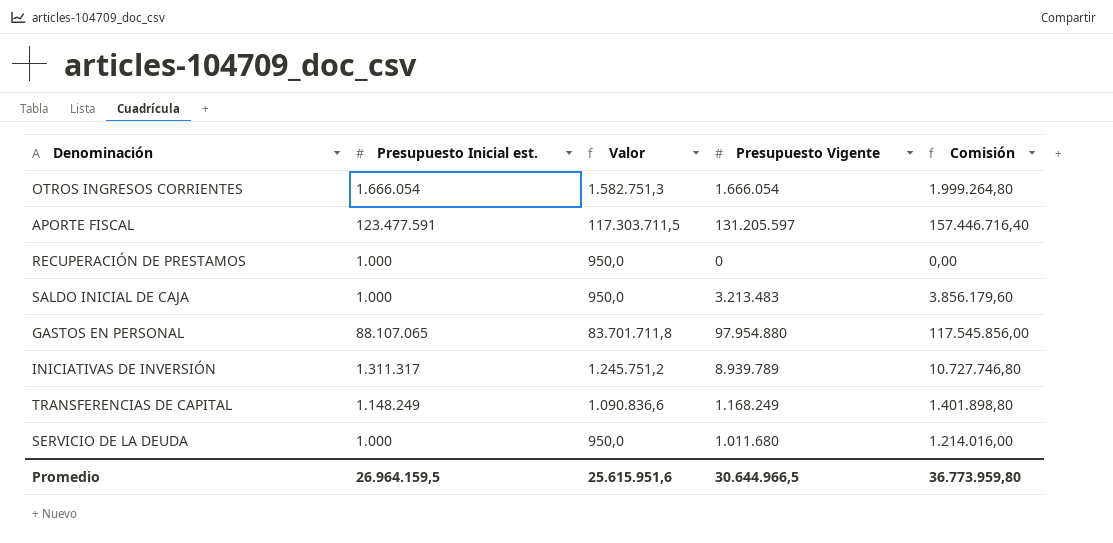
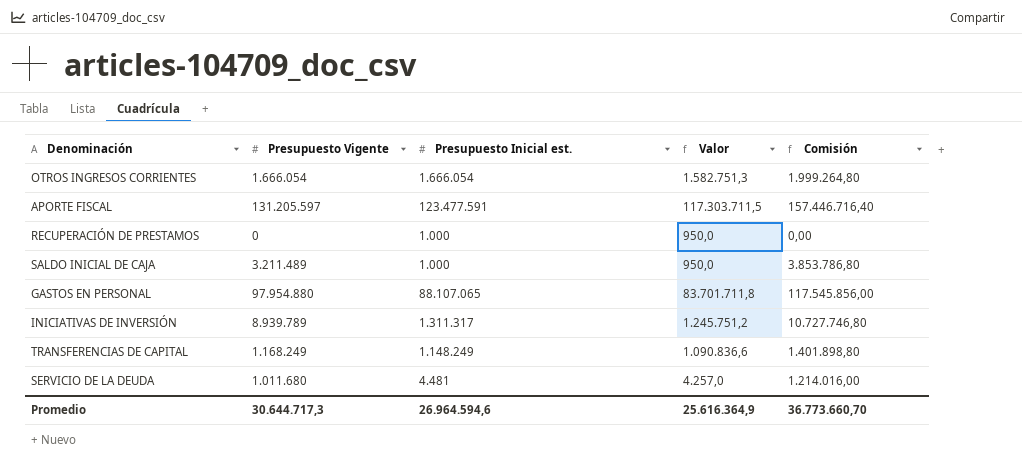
column Presupuesto Vigente | position: 4 -> 2
SALDO INICIAL DE CAJA | Presupuesto Vigente: 3.213.483 -> 3.211.489
SALDO INICIAL DE CAJA | Comisión: 3.856.179,60 -> 3.853.786,80
SERVICIO DE LA DEUDA | Presupuesto Inicial est.: 1.000 -> 4.481
SERVICIO DE LA DEUDA | Valor: 950,0 -> 4.257,0
Promedio | Presupuesto Vigente: 30.644.966,5 -> 30.644.717,3
Promedio | Presupuesto Inicial est.: 26.964.159,5 -> 26.964.594,6
Promedio | Valor: 25.615.951,6 -> 25.616.364,9
Promedio | Comisión: 36.773.959,80 -> 36.773.660,70

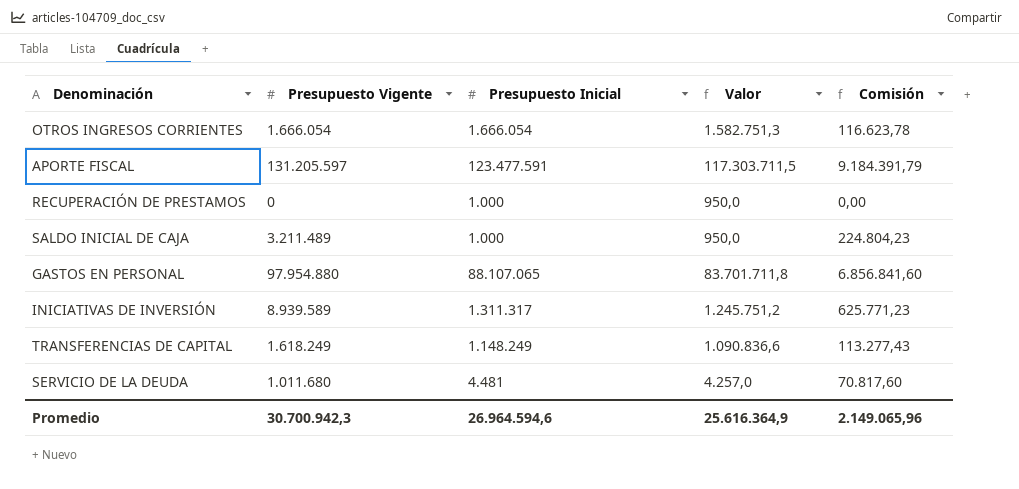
column name: Presupuesto Inicial est. -> Presupuesto Inicial
column Comisión | formula: [Presupuesto Vigente] * 1,2 -> [Presupuesto Vigente] * 0,07
INICIATIVAS DE INVERSIÓN | Presupuesto Vigente: 8.939.789 -> 8.939.589
TRANSFERENCIAS DE CAPITAL | Presupuesto Vigente: 1.168.249 -> 1.618.249
Promedio | Presupuesto Vigente: 30.644.717,3 -> 30.700.942,3
Promedio | Comisión: 36.773.660,70 -> 2.149.065,96

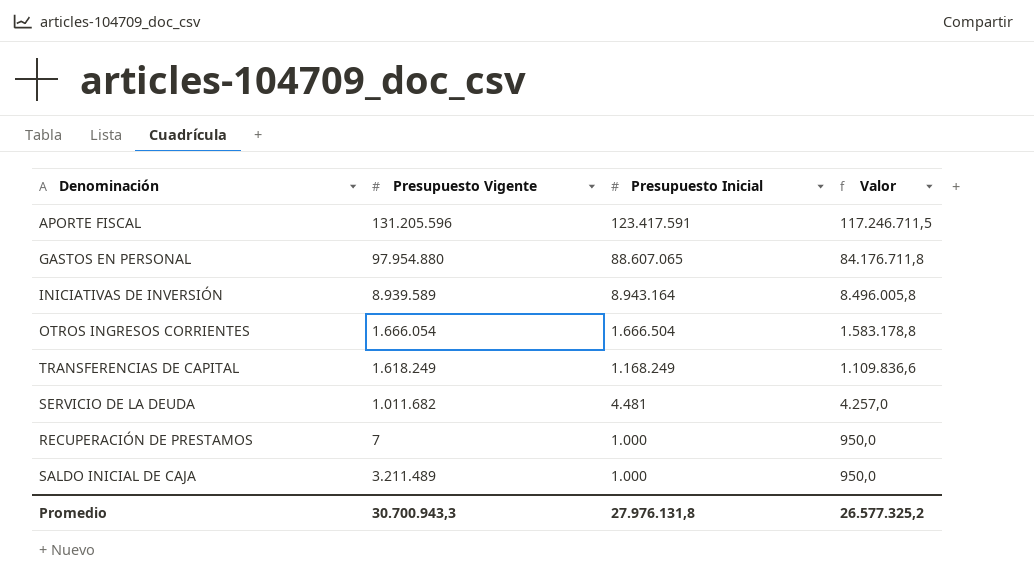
row order: none -> Presupuesto Inicial descending
column Comisión | formula: [Presupuesto Vigente] * 0,07 -> none
APORTE FISCAL | Presupuesto Vigente: 131.205.597 -> 131.205.596
APORTE FISCAL | Presupuesto Inicial: 123.477.591 -> 123.417.591
APORTE FISCAL | Valor: 117.303.711,5 -> 117.246.711,5
GASTOS EN PERSONAL | Presupuesto Inicial: 88.107.065 -> 88.607.065
GASTOS EN PERSONAL | Valor: 83.701.711,8 -> 84.176.711,8
INICIATIVAS DE INVERSIÓN | Presupuesto Inicial: 1.311.317 -> 8.943.164
INICIATIVAS DE INVERSIÓN | Valor: 1.245.751,2 -> 8.496.005,8
OTROS INGRESOS CORRIENTES | Presupuesto Inicial: 1.666.054 -> 1.666.504
OTROS INGRESOS CORRIENTES | Valor: 1.582.751,3 -> 1.583.178,8
TRANSFERENCIAS DE CAPITAL | Presupuesto Inicial: 1.148.249 -> 1.168.249
TRANSFERENCIAS DE CAPITAL | Valor: 1.090.836,6 -> 1.109.836,6
SERVICIO DE LA DEUDA | Presupuesto Vigente: 1.011.680 -> 1.011.682
RECUPERACIÓN DE PRESTAMOS | Presupuesto Vigente: 0 -> 7
Promedio | Presupuesto Vigente: 30.700.942,3 -> 30.700.943,3
Promedio | Presupuesto Inicial: 26.964.594,6 -> 27.976.131,8
Promedio | Valor: 25.616.364,9 -> 26.577.325,2

